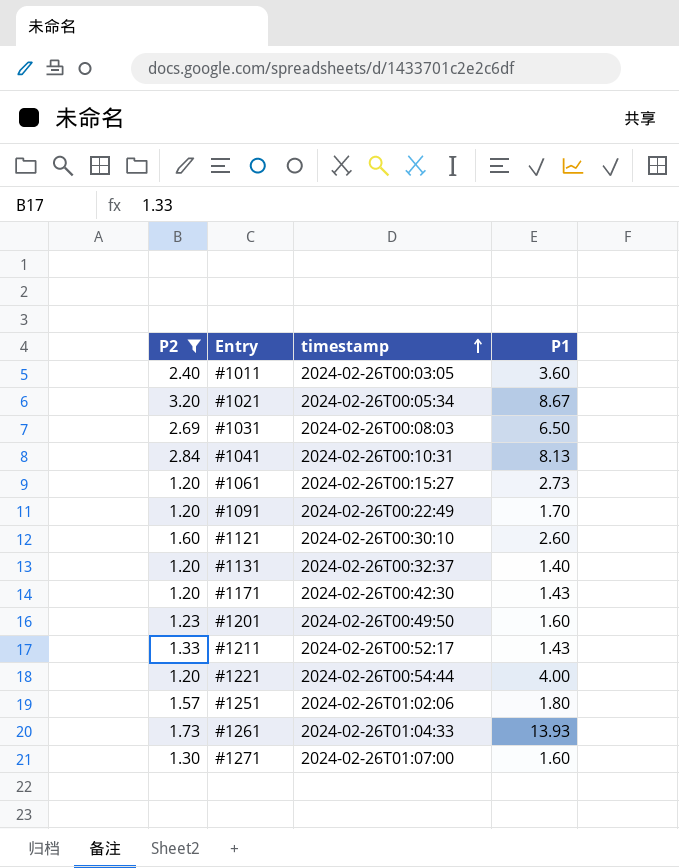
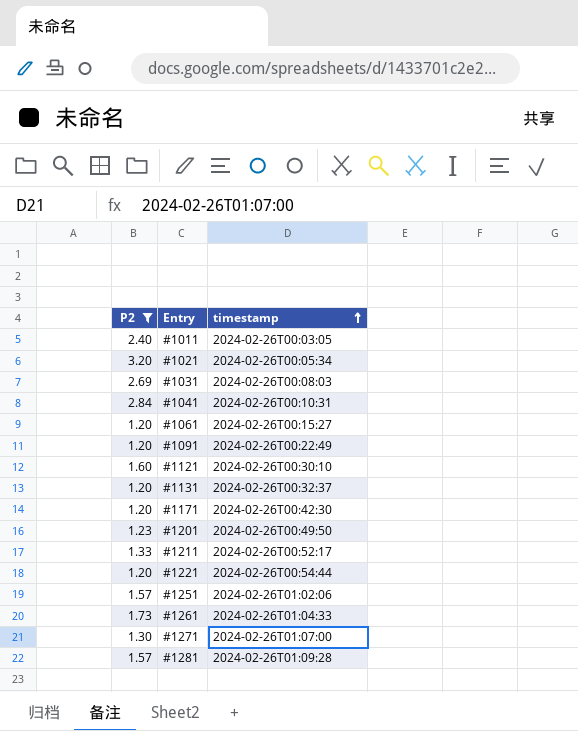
column P1 | position: 4 -> none
row #1281: none -> 1.57 | 2024-02-26T01:09:28

